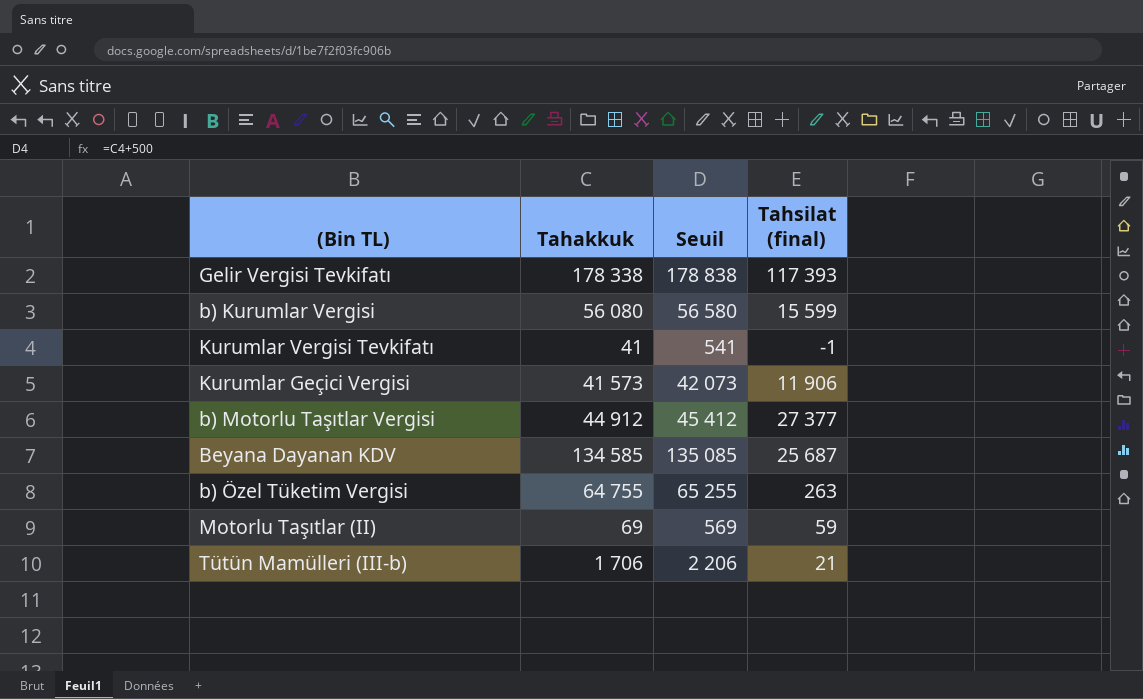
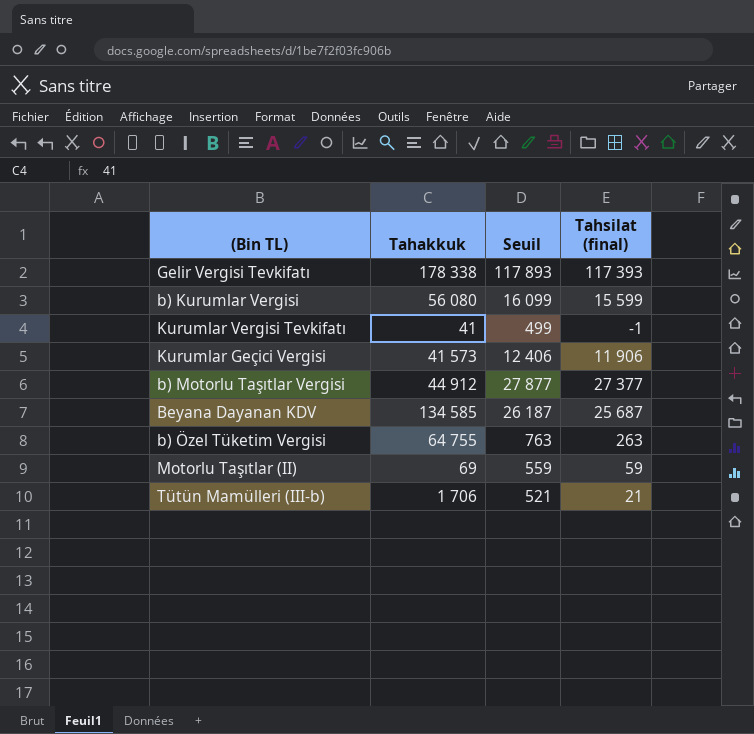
column Seuil | formula: [Tahakkuk] + 500 -> [Tahsilat (final)] + 500

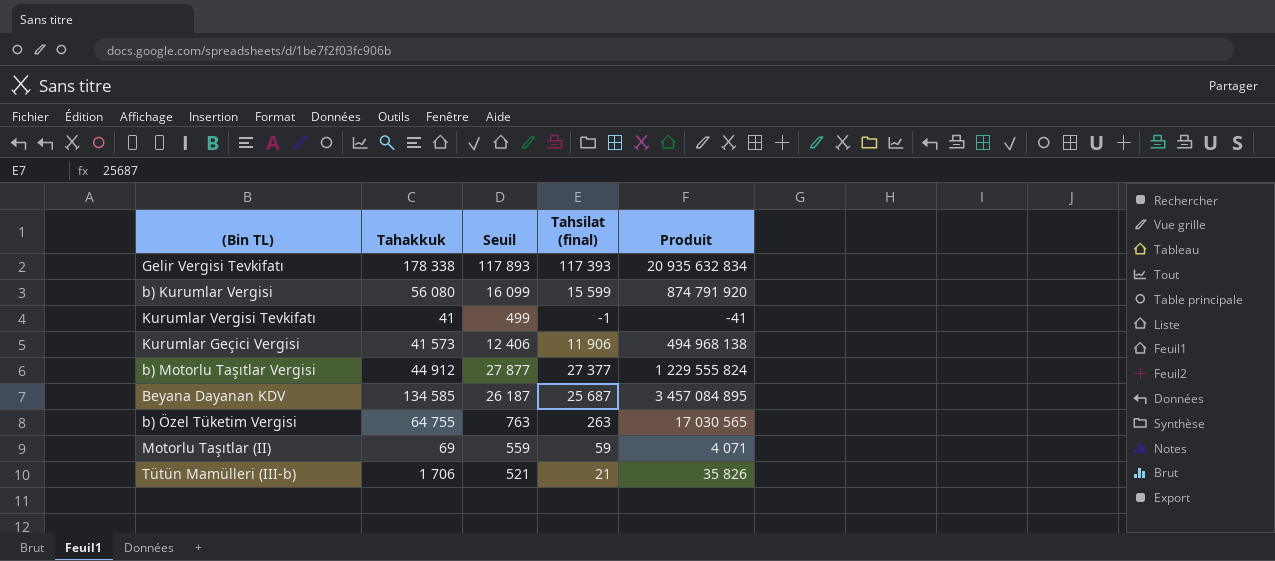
column Produit | formula: none -> [Tahakkuk] * [Tahsilat (final)]

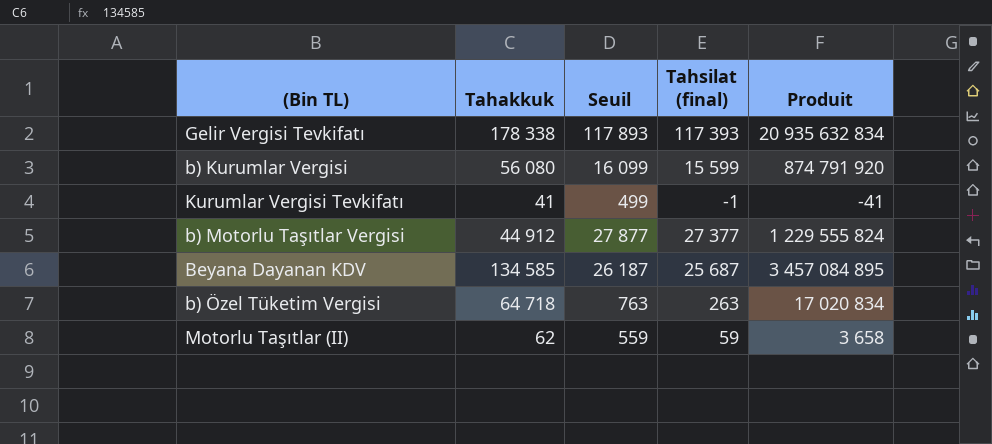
row Kurumlar Geçici Vergisi: 41 573 | 12 406 | 11 906 | 494 968 138 -> none
row Tütün Mamülleri (III-b): 1 706 | 521 | 21 | 35 826 -> none
b) Özel Tüketim Vergisi | Tahakkuk: 64 755 -> 64 718
b) Özel Tüketim Vergisi | Produit: 17 030 565 -> 17 020 834
Motorlu Taşıtlar (II) | Tahakkuk: 69 -> 62
Motorlu Taşıtlar (II) | Produit: 4 071 -> 3 658

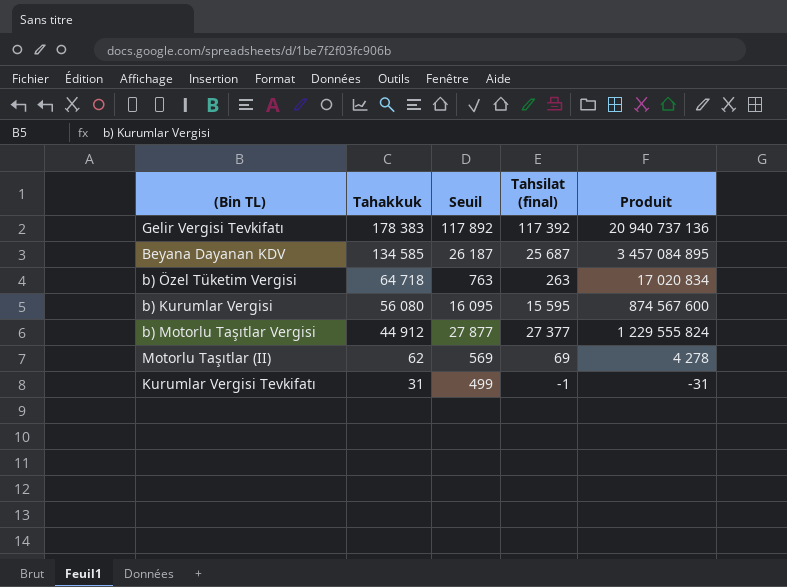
row order: none -> Tahakkuk descending
Gelir Vergisi Tevkifatı | Tahakkuk: 178 338 -> 178 383
Gelir Vergisi Tevkifatı | Seuil: 117 893 -> 117 892
Gelir Vergisi Tevkifatı | Tahsilat (final): 117 393 -> 117 392
Gelir Vergisi Tevkifatı | Produit: 20 935 632 834 -> 20 940 737 136
b) Kurumlar Vergisi | Seuil: 16 099 -> 16 095
b) Kurumlar Vergisi | Tahsilat (final): 15 599 -> 15 595
b) Kurumlar Vergisi | Produit: 874 791 920 -> 874 567 600
Motorlu Taşıtlar (II) | Seuil: 559 -> 569
Motorlu Taşıtlar (II) | Tahsilat (final): 59 -> 69
Motorlu Taşıtlar (II) | Produit: 3 658 -> 4 278
Kurumlar Vergisi Tevkifatı | Tahakkuk: 41 -> 31
Kurumlar Vergisi Tevkifatı | Produit: -41 -> -31

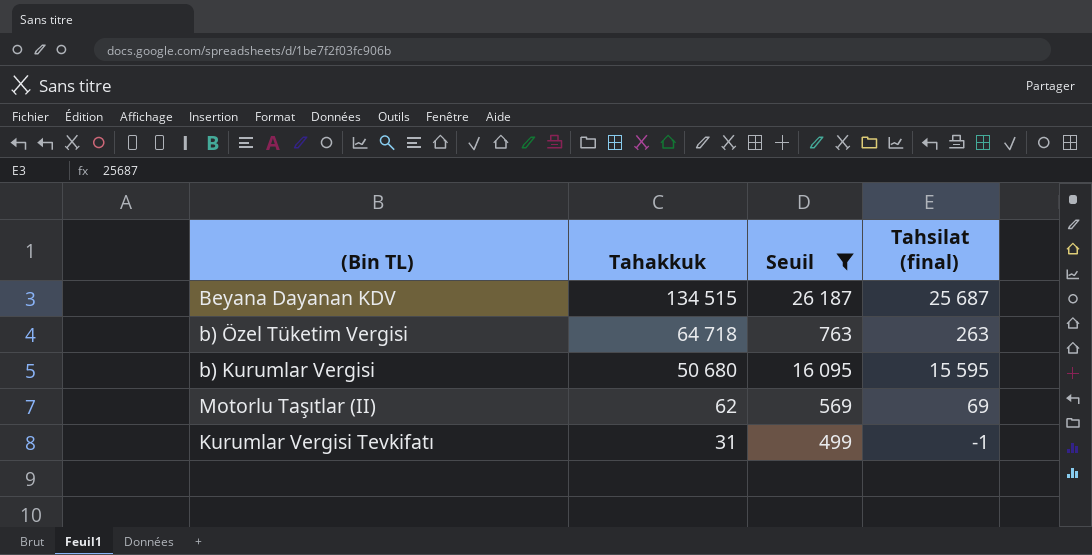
filter: none -> Seuil <= 26 187
column Produit | formula: [Tahakkuk] * [Tahsilat (final)] -> none
Beyana Dayanan KDV | Tahakkuk: 134 585 -> 134 515
b) Kurumlar Vergisi | Tahakkuk: 56 080 -> 50 680

